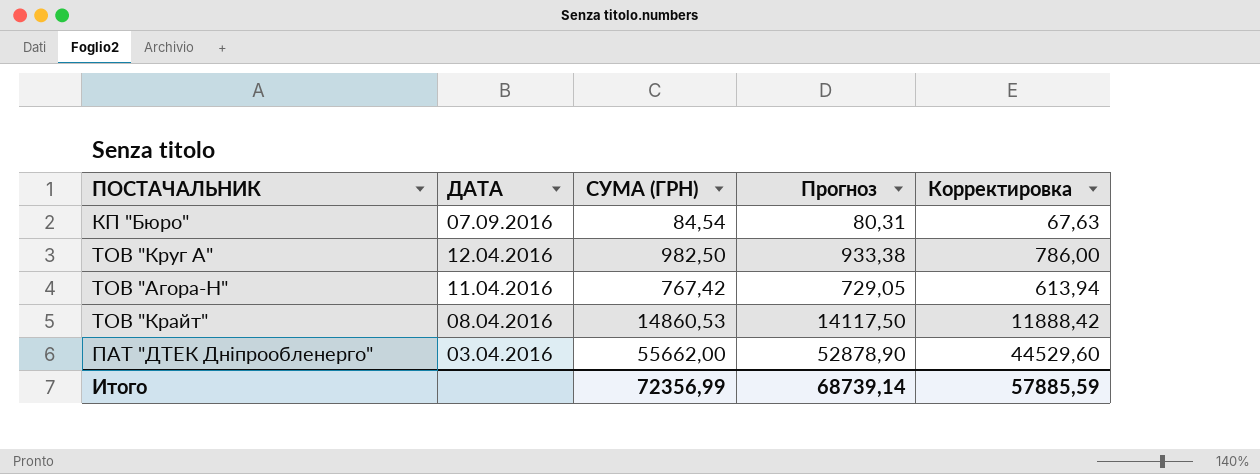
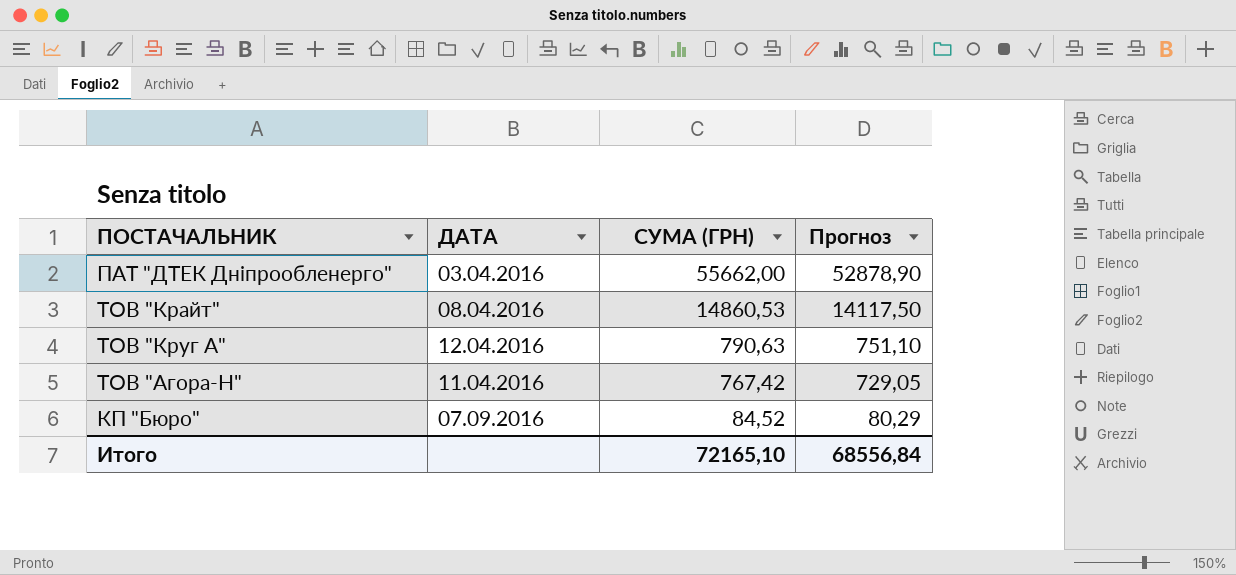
row order: ДАТА descending -> СУМА (ГРН) descending
column Корректировка | formula: [СУМА (ГРН)] * 0,8 -> none
ТОВ "Круг А" | СУМА (ГРН): 982,50 -> 790,63
ТОВ "Круг А" | Прогноз: 933,38 -> 751,10
КП "Бюро" | СУМА (ГРН): 84,54 -> 84,52
КП "Бюро" | Прогноз: 80,31 -> 80,29
Итого | СУМА (ГРН): 72356,99 -> 72165,10
Итого | Прогноз: 68739,14 -> 68556,84

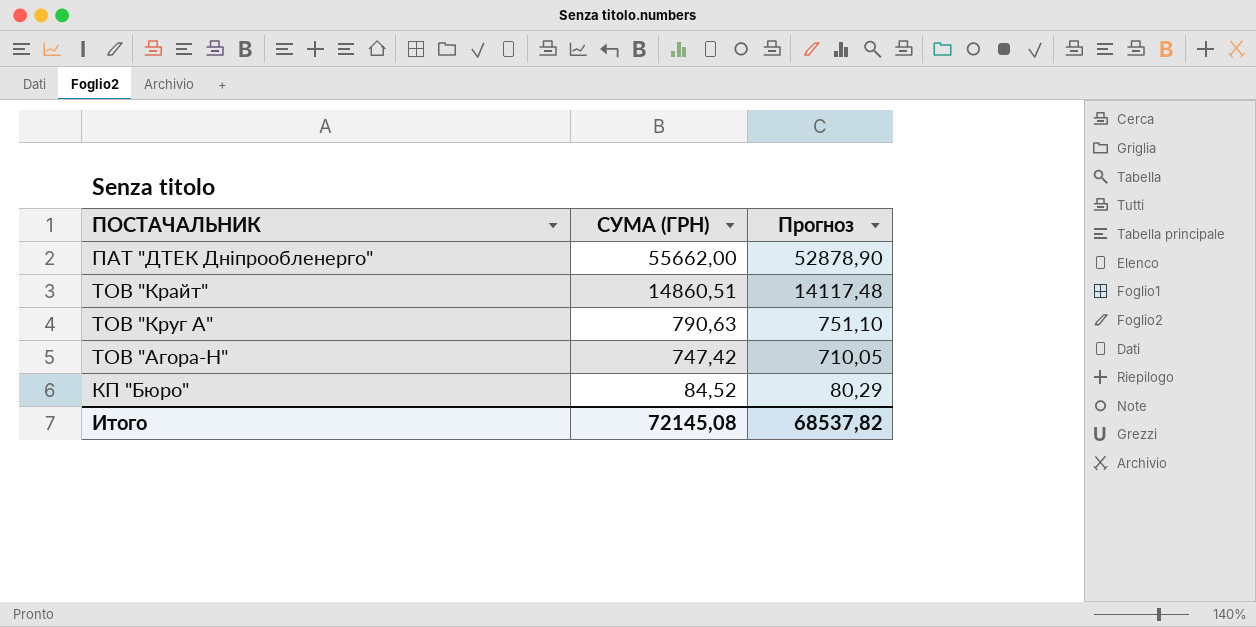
column ДАТА | position: 2 -> none
ТОВ "Крайт" | СУМА (ГРН): 14860,53 -> 14860,51
ТОВ "Крайт" | Прогноз: 14117,50 -> 14117,48
ТОВ "Агора-Н" | СУМА (ГРН): 767,42 -> 747,42
ТОВ "Агора-Н" | Прогноз: 729,05 -> 710,05
Итого | СУМА (ГРН): 72165,10 -> 72145,08
Итого | Прогноз: 68556,84 -> 68537,82

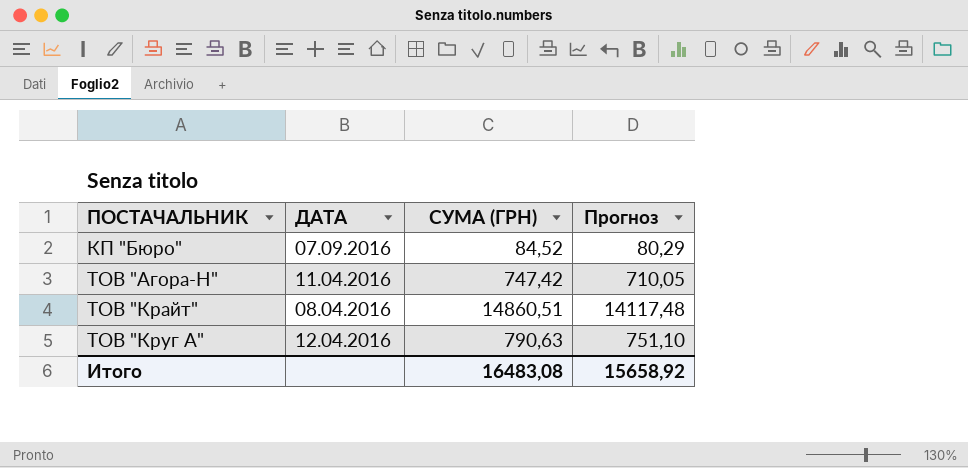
row order: СУМА (ГРН) descending -> ПОСТАЧАЛЬНИК ascending
column ДАТА | position: none -> 2
row ПАТ "ДТЕК Дніпрообленерго": 55662,00 | 52878,90 -> none
Итого | СУМА (ГРН): 72145,08 -> 16483,08
Итого | Прогноз: 68537,82 -> 15658,92

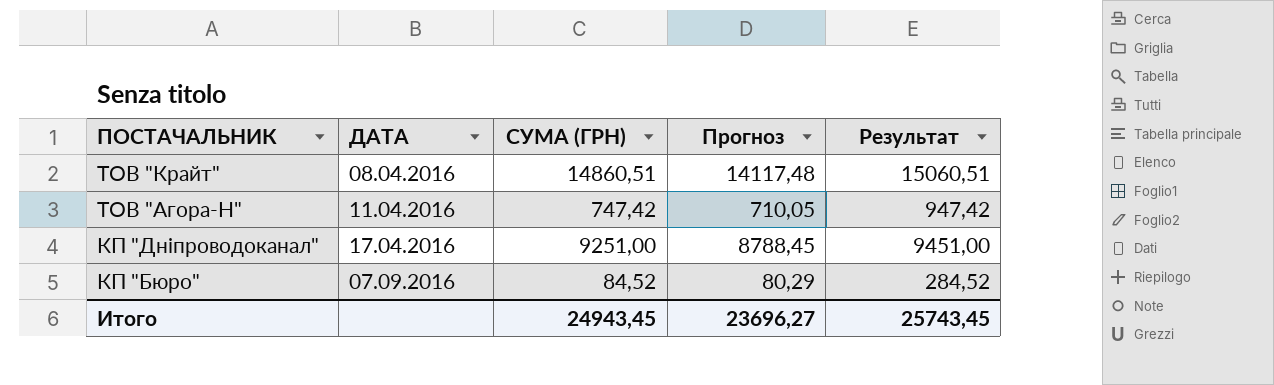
row order: ПОСТАЧАЛЬНИК ascending -> ПОСТАЧАЛЬНИК descending
column Результат | formula: none -> [СУМА (ГРН)] + 200
row ТОВ "Круг А": 12.04.2016 | 790,63 | 751,10 -> none
row КП "Дніпроводоканал": none -> 17.04.2016 | 9251,00 | 8788,45 | 9451,00
Итого | СУМА (ГРН): 16483,08 -> 24943,45
Итого | Прогноз: 15658,92 -> 23696,27

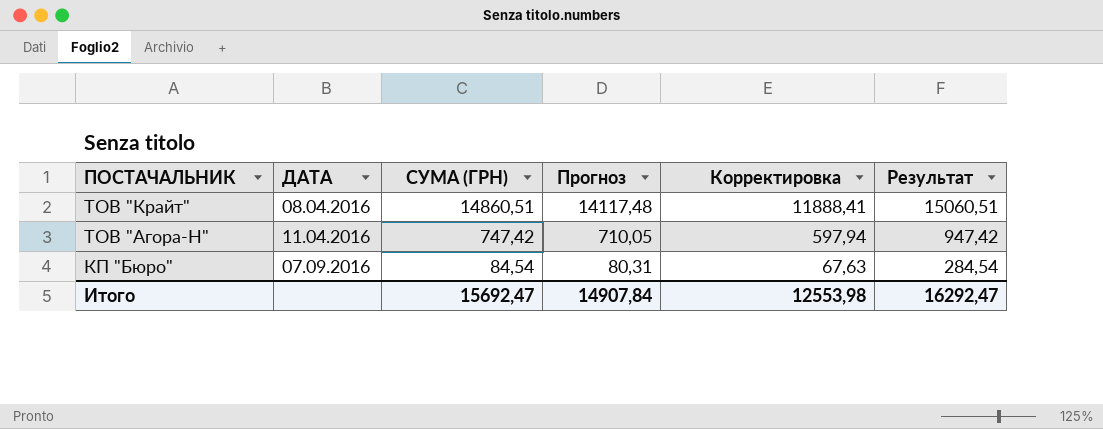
column Корректировка | formula: none -> [СУМА (ГРН)] * 0,8
row КП "Дніпроводоканал": 17.04.2016 | 9251,00 | 8788,45 | 9451,00 -> none
КП "Бюро" | СУМА (ГРН): 84,52 -> 84,54
КП "Бюро" | Прогноз: 80,29 -> 80,31
КП "Бюро" | Результат: 284,52 -> 284,54
Итого | СУМА (ГРН): 24943,45 -> 15692,47
Итого | Прогноз: 23696,27 -> 14907,84
Итого | Результат: 25743,45 -> 16292,47

